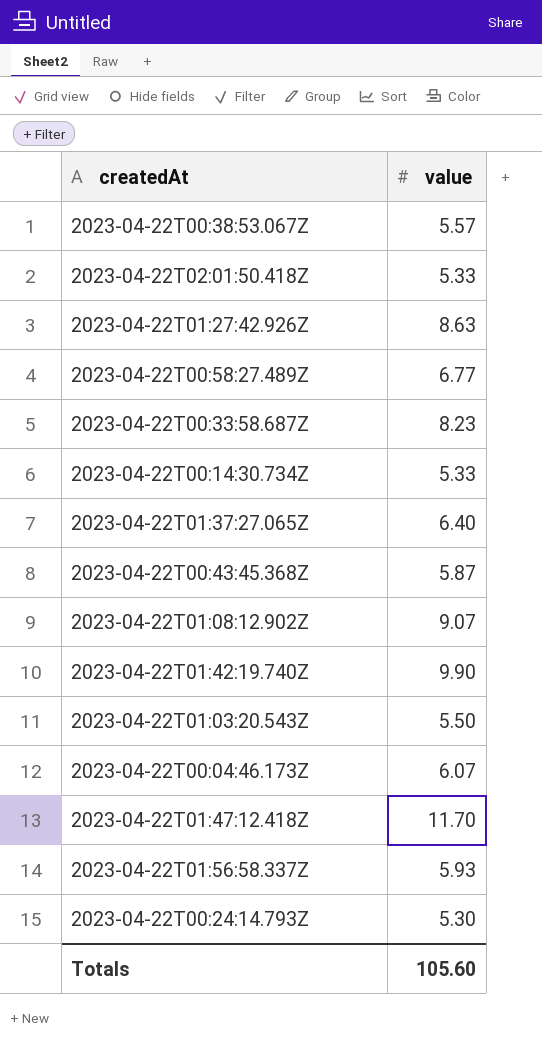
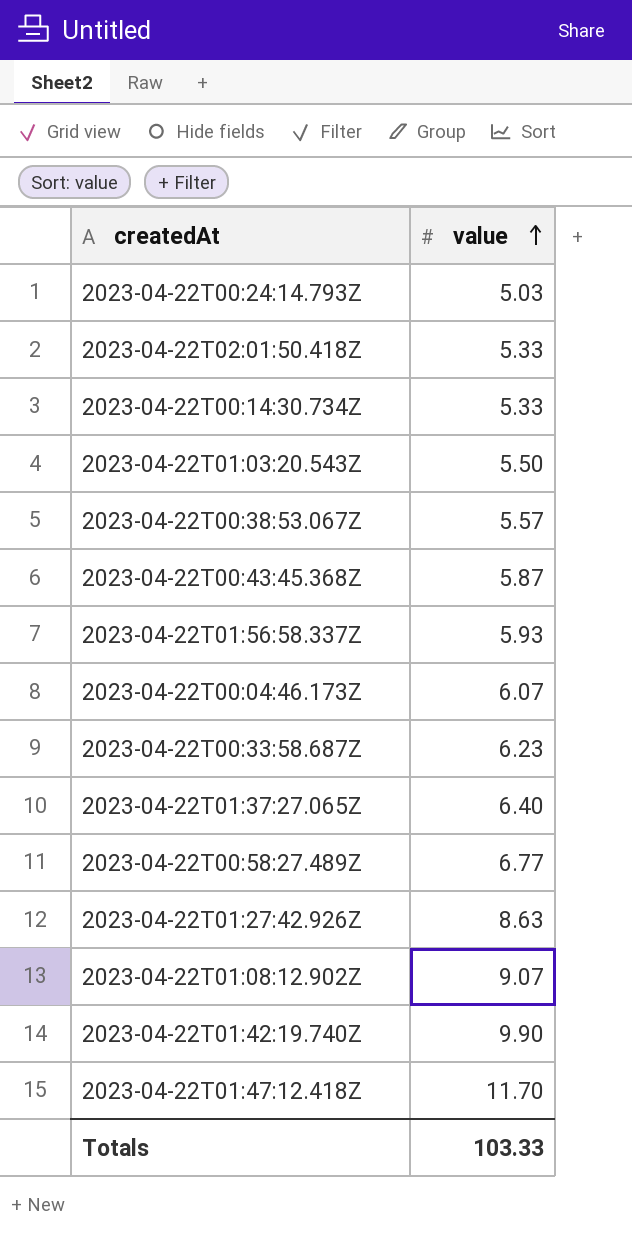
row order: none -> value ascending
2023-04-22T00:24:14.793Z | value: 5.30 -> 5.03
2023-04-22T00:33:58.687Z | value: 8.23 -> 6.23
Totals | value: 105.60 -> 103.33

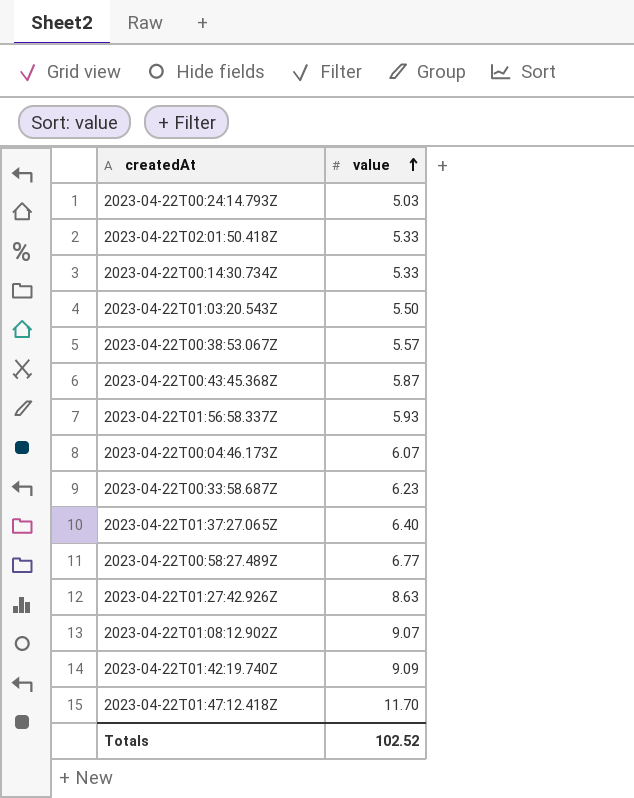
2023-04-22T01:42:19.740Z | value: 9.90 -> 9.09
Totals | value: 103.33 -> 102.52

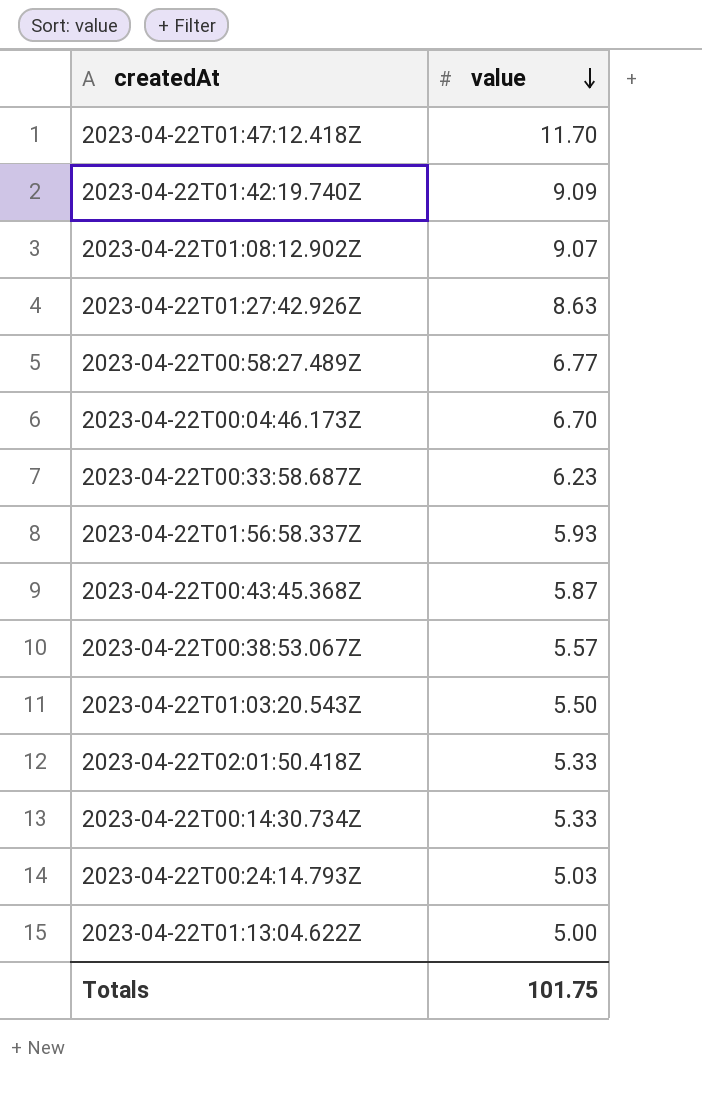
row order: value ascending -> value descending
row 2023-04-22T01:37:27.065Z: 6.40 -> none
2023-04-22T00:04:46.173Z | value: 6.07 -> 6.70
row 2023-04-22T01:13:04.622Z: none -> 5.00
Totals | value: 102.52 -> 101.75

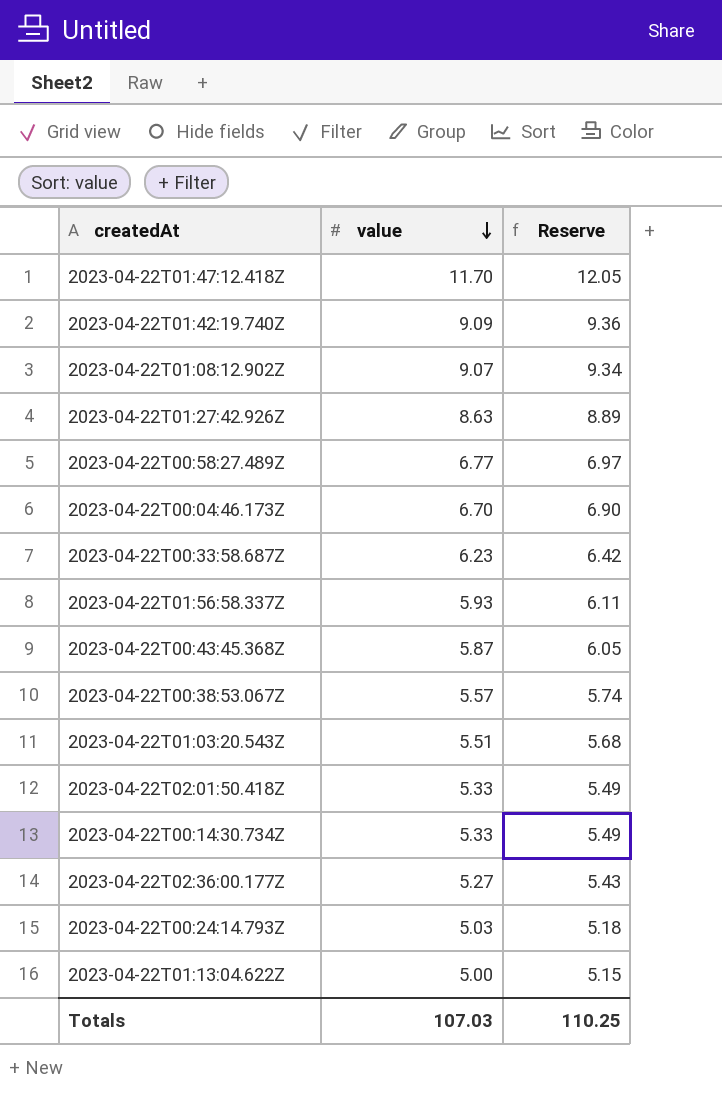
column Reserve | formula: none -> [value] * 1.03
2023-04-22T01:03:20.543Z | value: 5.50 -> 5.51
row 2023-04-22T02:36:00.177Z: none -> 5.27 | 5.43
Totals | value: 101.75 -> 107.03

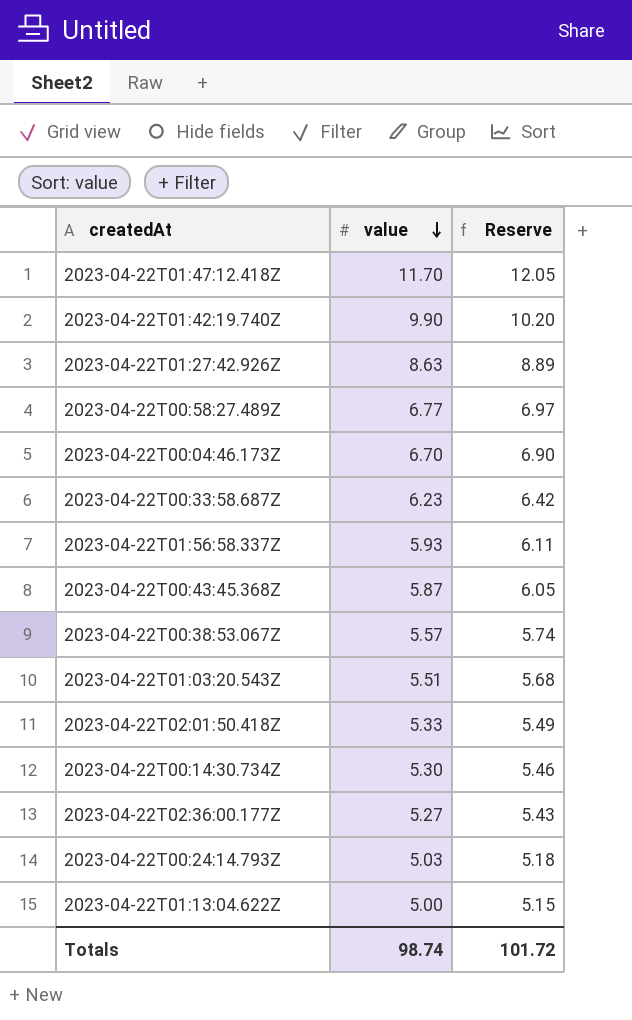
row 2023-04-22T01:08:12.902Z: 9.07 | 9.34 -> none
2023-04-22T01:42:19.740Z | value: 9.09 -> 9.90
2023-04-22T01:42:19.740Z | Reserve: 9.36 -> 10.20
2023-04-22T00:14:30.734Z | value: 5.33 -> 5.30
2023-04-22T00:14:30.734Z | Reserve: 5.49 -> 5.46
Totals | value: 107.03 -> 98.74
Totals | Reserve: 110.25 -> 101.72

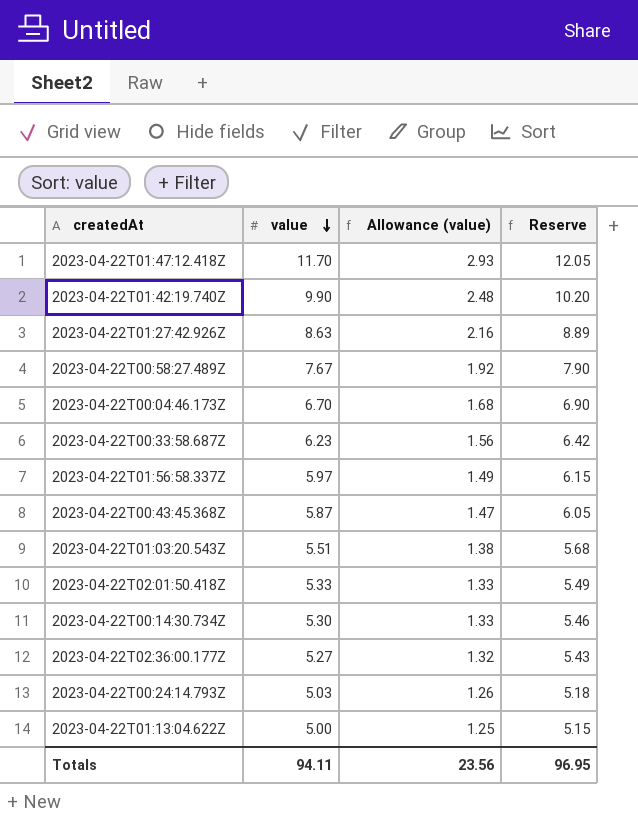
column Allowance (value) | formula: none -> [value] * 0.25
row 2023-04-22T00:38:53.067Z: 5.57 | 5.74 -> none
2023-04-22T00:58:27.489Z | value: 6.77 -> 7.67
2023-04-22T00:58:27.489Z | Reserve: 6.97 -> 7.90
2023-04-22T01:56:58.337Z | value: 5.93 -> 5.97
2023-04-22T01:56:58.337Z | Reserve: 6.11 -> 6.15
Totals | value: 98.74 -> 94.11
Totals | Reserve: 101.72 -> 96.95

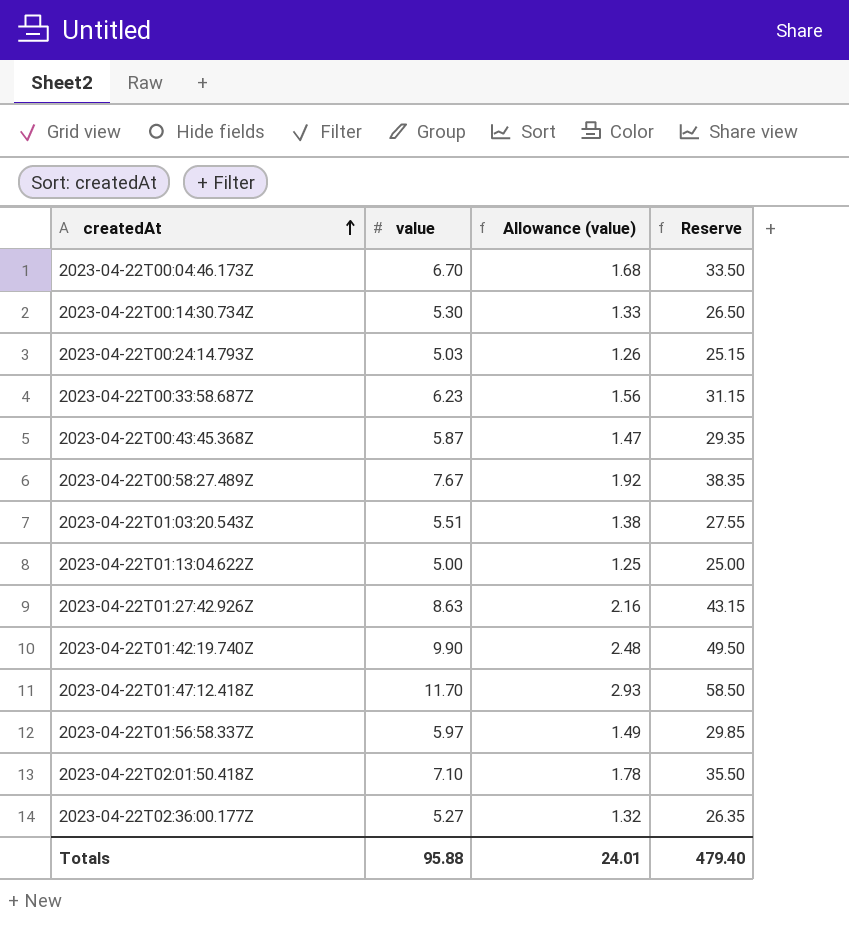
row order: value descending -> createdAt ascending
column Reserve | formula: [value] * 1.03 -> [value] * 5
2023-04-22T02:01:50.418Z | value: 5.33 -> 7.10
2023-04-22T02:01:50.418Z | Allowance (value): 1.33 -> 1.78
Totals | value: 94.11 -> 95.88
Totals | Allowance (value): 23.56 -> 24.01
Totals | Reserve: 96.95 -> 479.40

